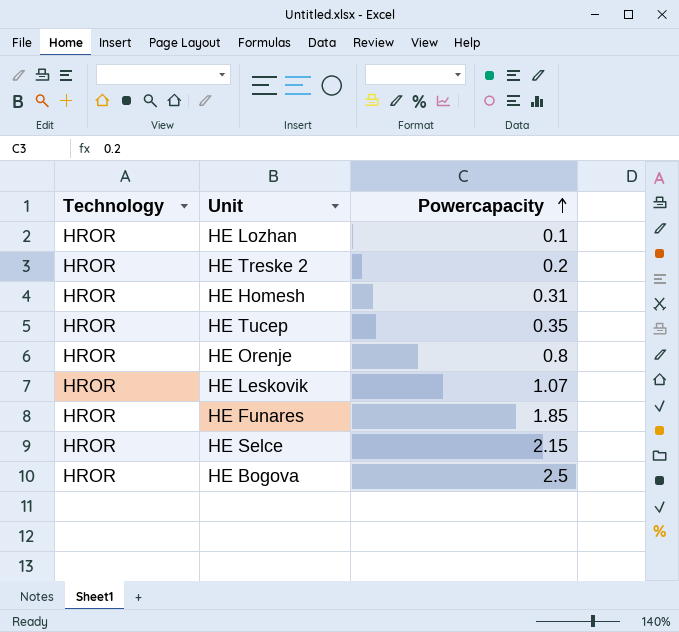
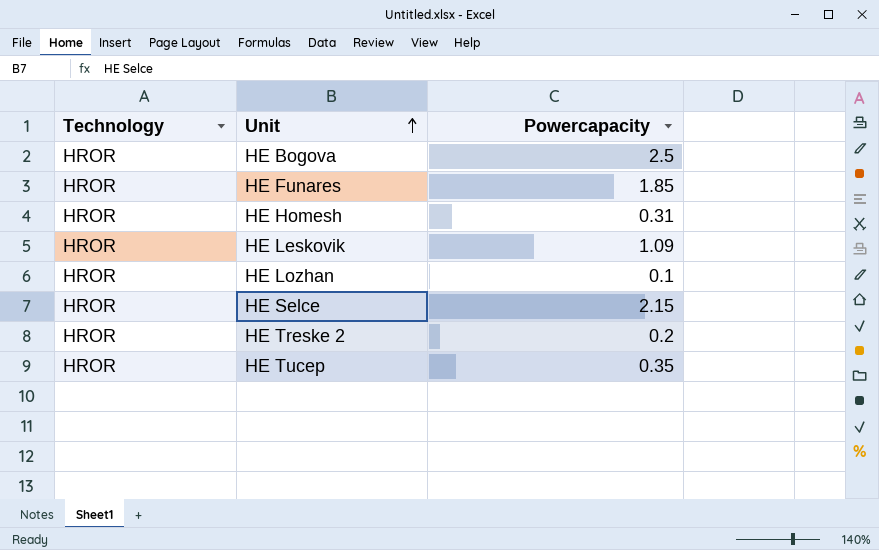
row order: Powercapacity ascending -> Unit ascending
row HE Orenje: HROR | 0.8 -> none
HE Leskovik | Powercapacity: 1.07 -> 1.09

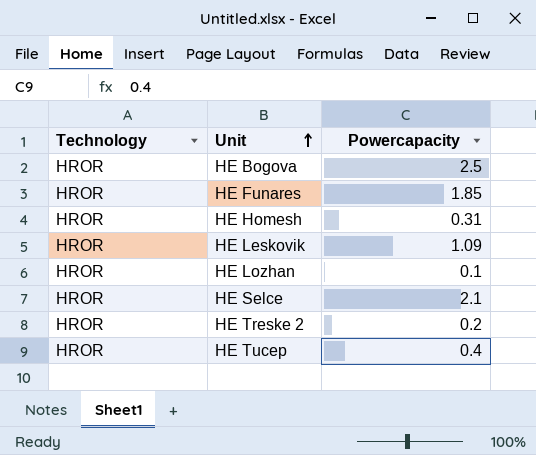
HE Selce | Powercapacity: 2.15 -> 2.1
HE Tucep | Powercapacity: 0.35 -> 0.4

